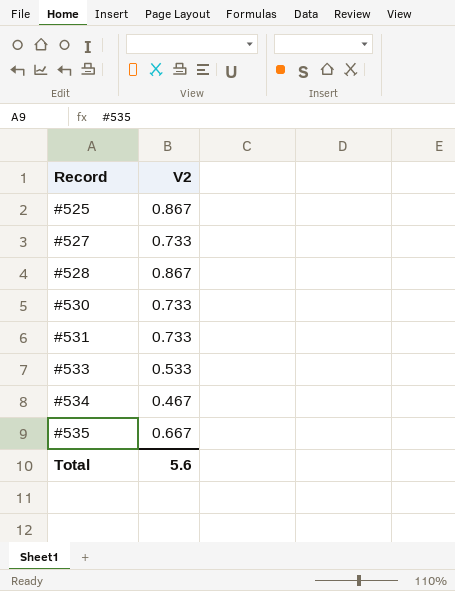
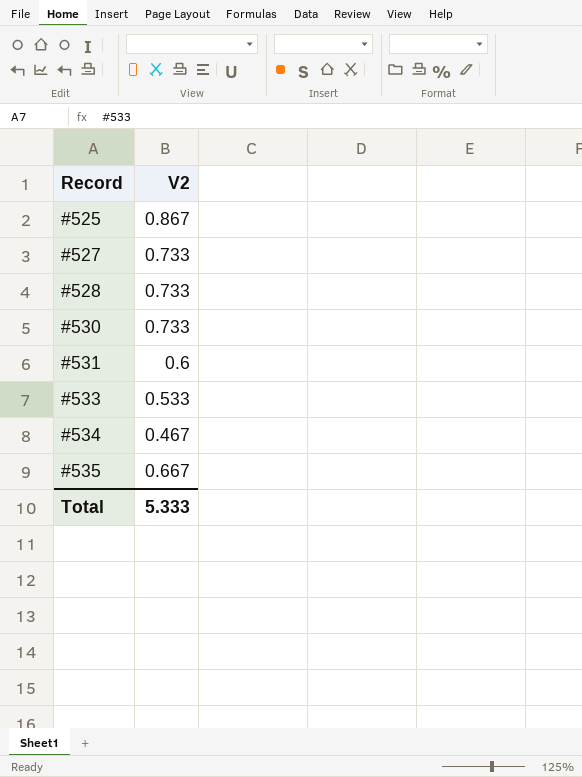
#528 | V2: 0.867 -> 0.733
#531 | V2: 0.733 -> 0.6
Total | V2: 5.6 -> 5.333

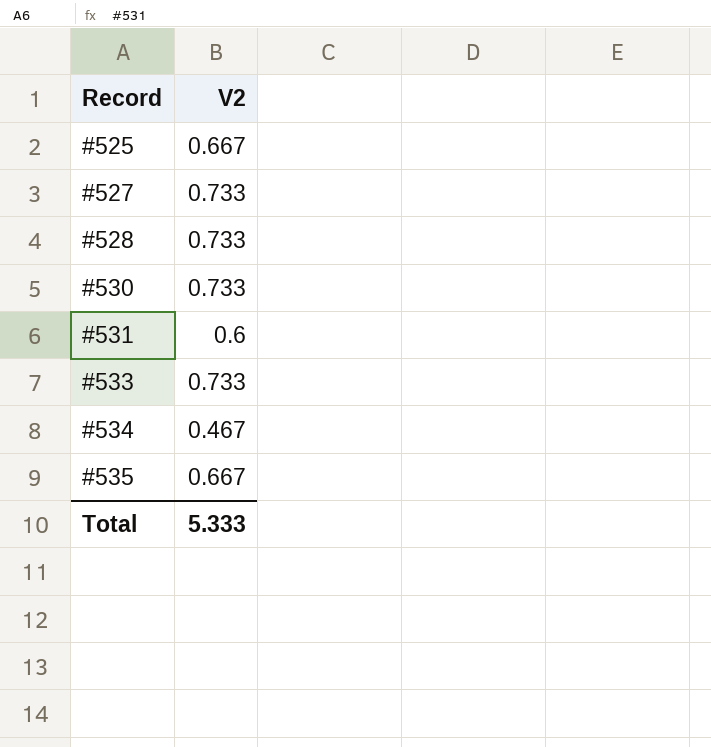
#525 | V2: 0.867 -> 0.667
#533 | V2: 0.533 -> 0.733

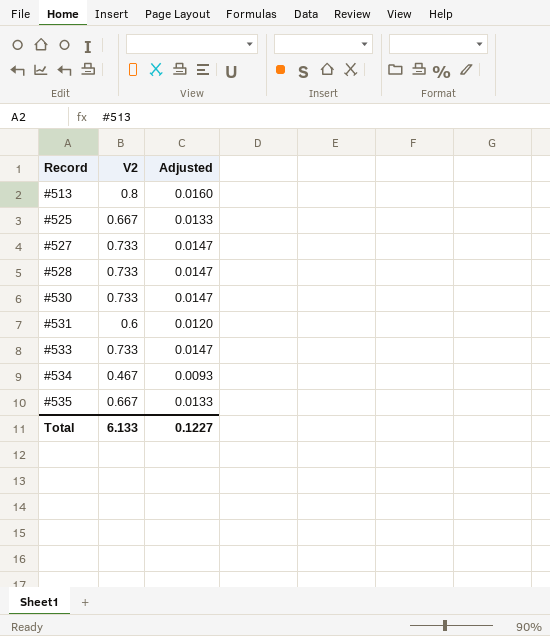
column Adjusted | formula: none -> [V2] * 0.02
row #513: none -> 0.8 | 0.0160
Total | V2: 5.333 -> 6.133

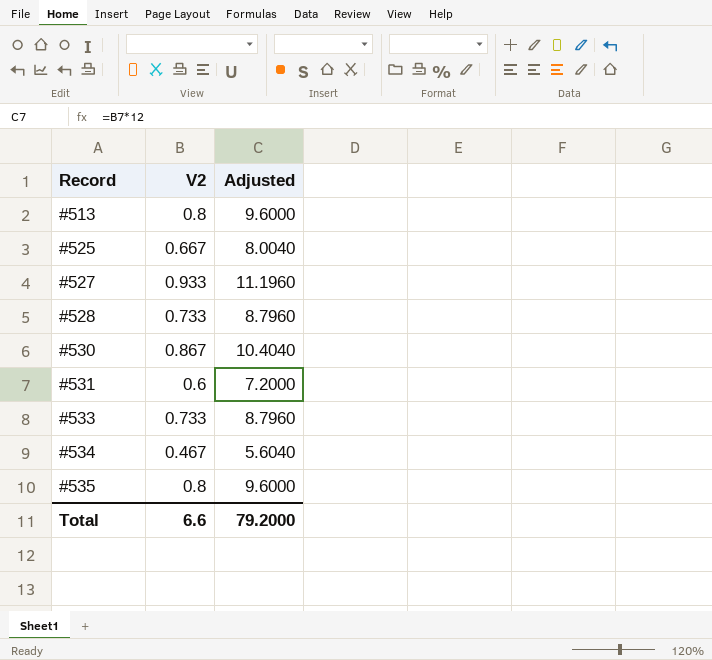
column Adjusted | formula: [V2] * 0.02 -> [V2] * 12
#527 | V2: 0.733 -> 0.933
#530 | V2: 0.733 -> 0.867
#535 | V2: 0.667 -> 0.8
Total | V2: 6.133 -> 6.6
Total | Adjusted: 0.1227 -> 79.2000

